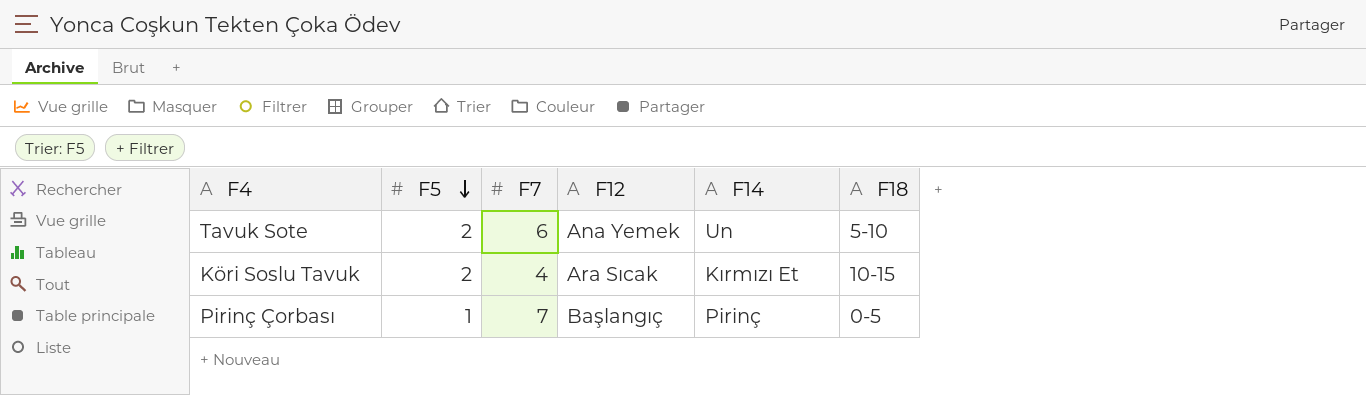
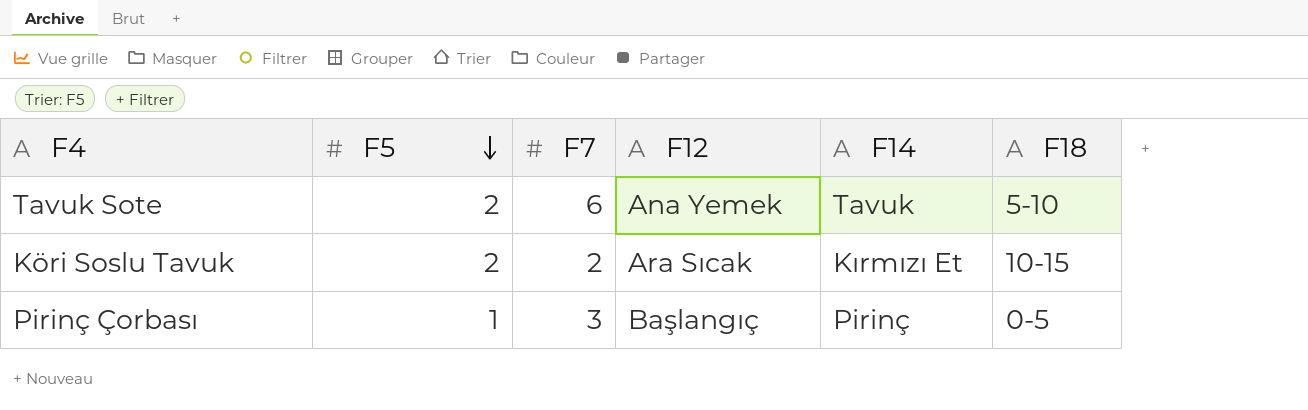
Tavuk Sote | F14: Un -> Tavuk
Köri Soslu Tavuk | F7: 4 -> 2
Pirinç Çorbası | F7: 7 -> 3

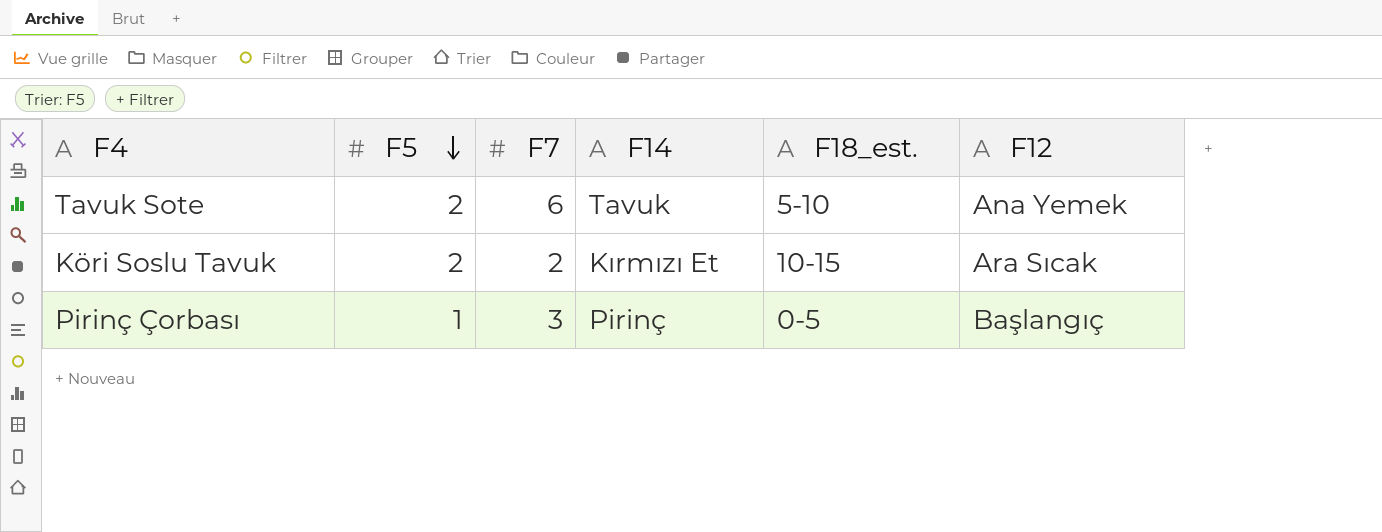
column name: F18 -> F18_est.
column F12 | position: 4 -> 6

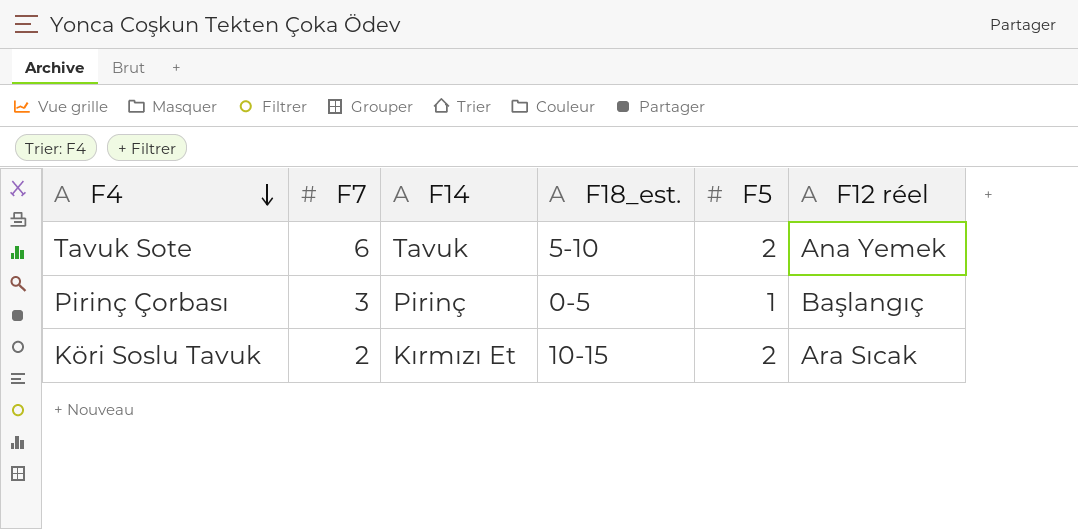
row order: F5 descending -> F4 descending
column F5 | position: 2 -> 5
column name: F12 -> F12 réel

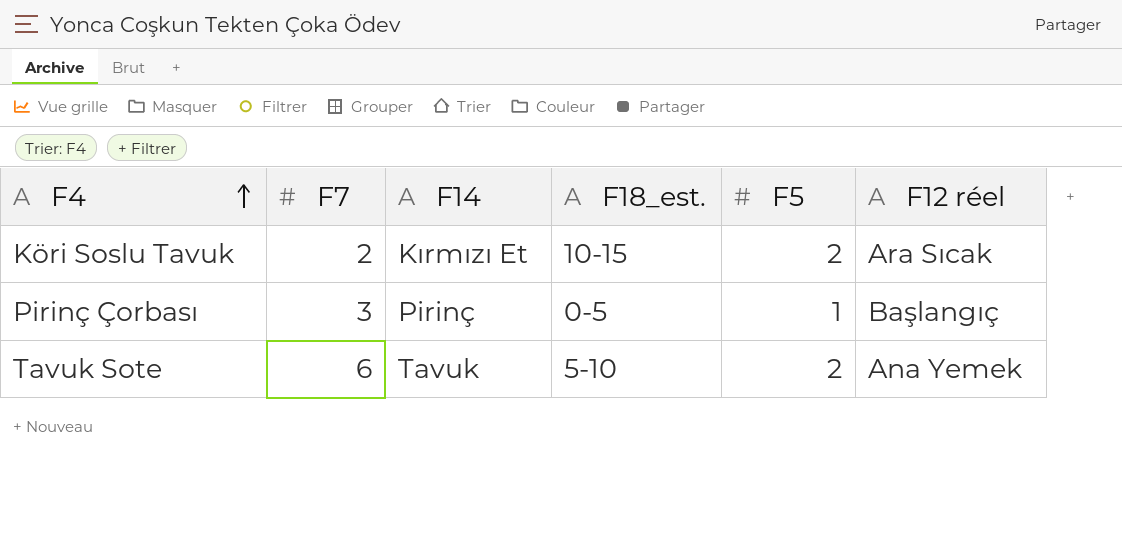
row order: F4 descending -> F4 ascending

